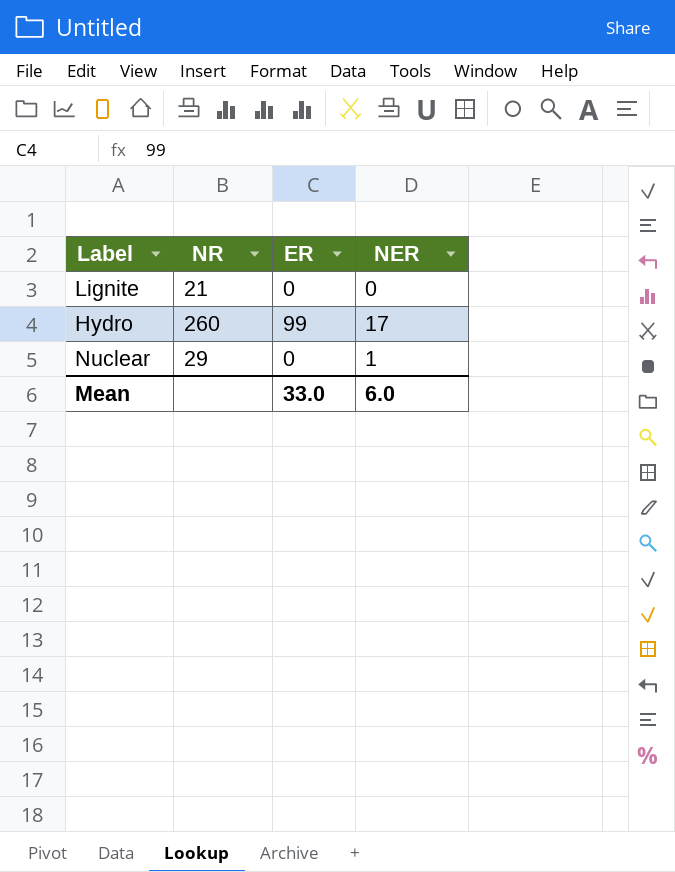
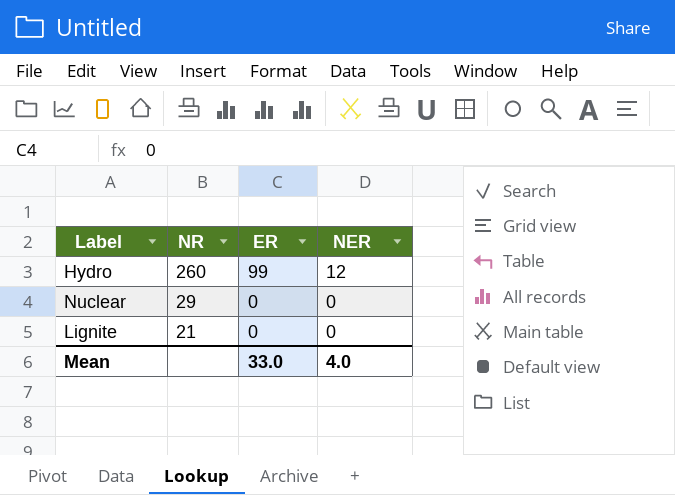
row order: none -> NR descending
Hydro | NER: 17 -> 12
Nuclear | NER: 1 -> 0
Mean | NER: 6.0 -> 4.0

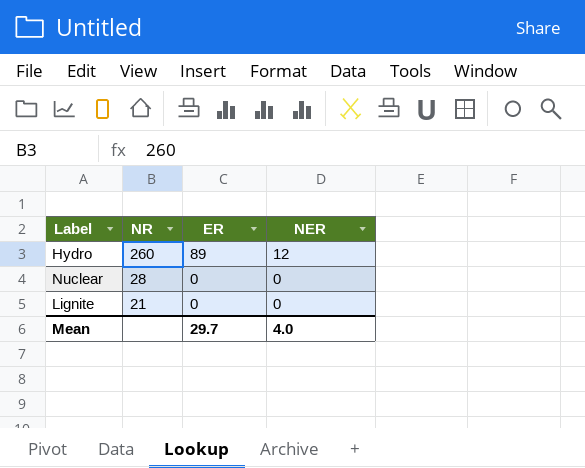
Hydro | ER: 99 -> 89
Nuclear | NR: 29 -> 28
Mean | ER: 33.0 -> 29.7

